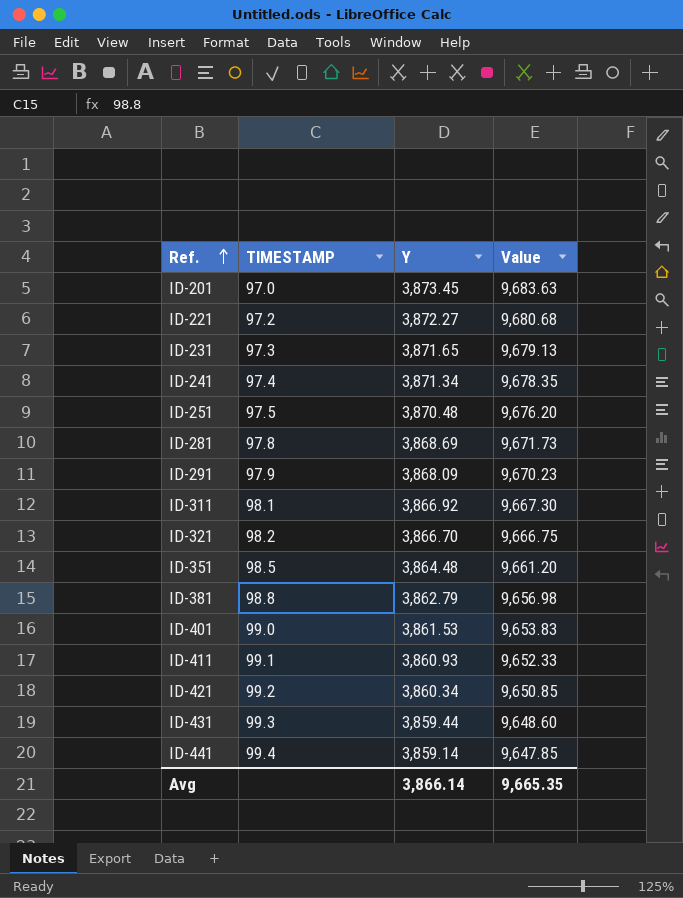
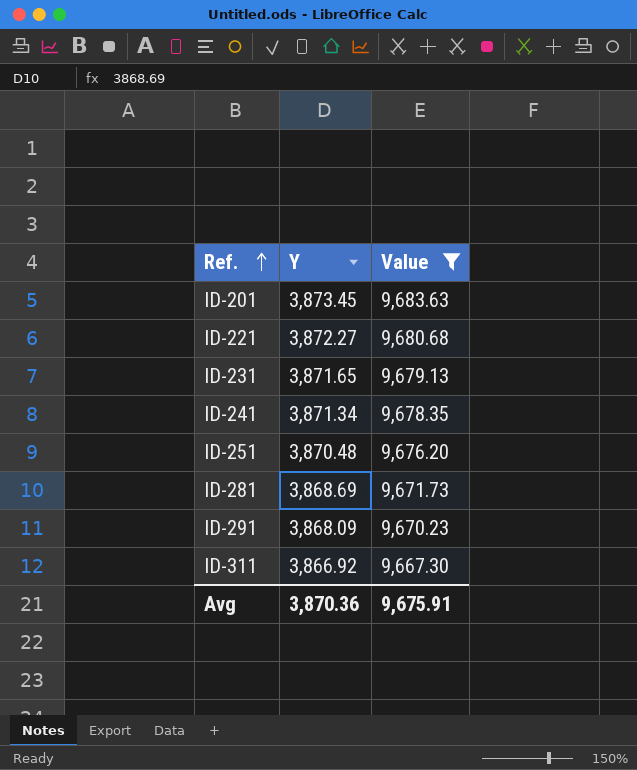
filter: none -> Value >= 9,667.30
column TIMESTAMP | position: 2 -> none
Avg | Y: 3,866.14 -> 3,870.36
Avg | Value: 9,665.35 -> 9,675.91

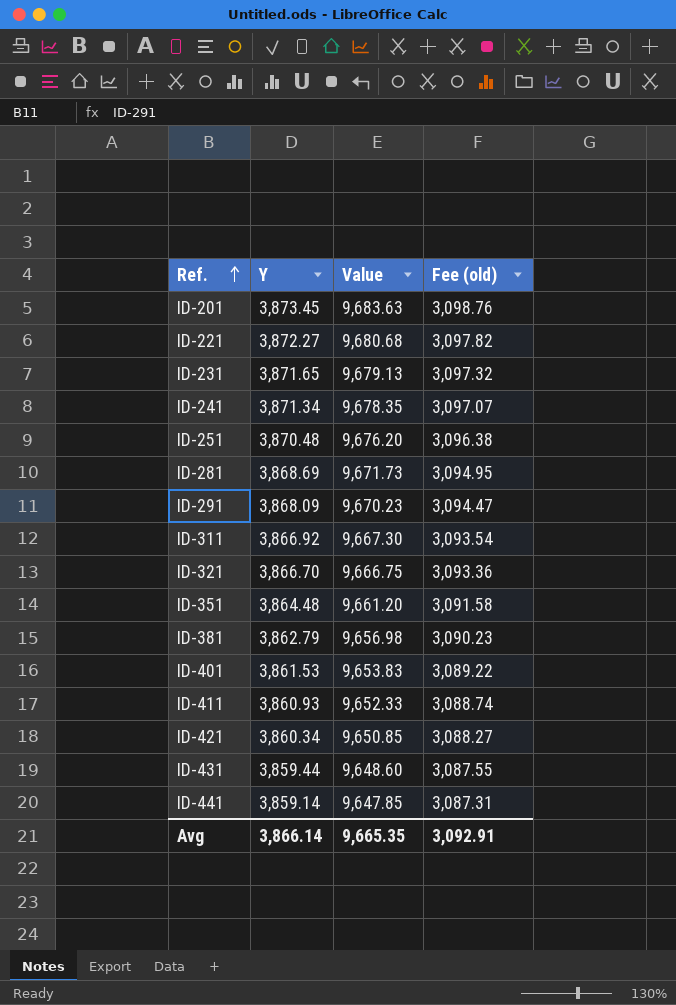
filter: Value >= 9,667.30 -> none
column Fee (old) | formula: none -> [Y] * 0.8
Avg | Y: 3,870.36 -> 3,866.14
Avg | Value: 9,675.91 -> 9,665.35

